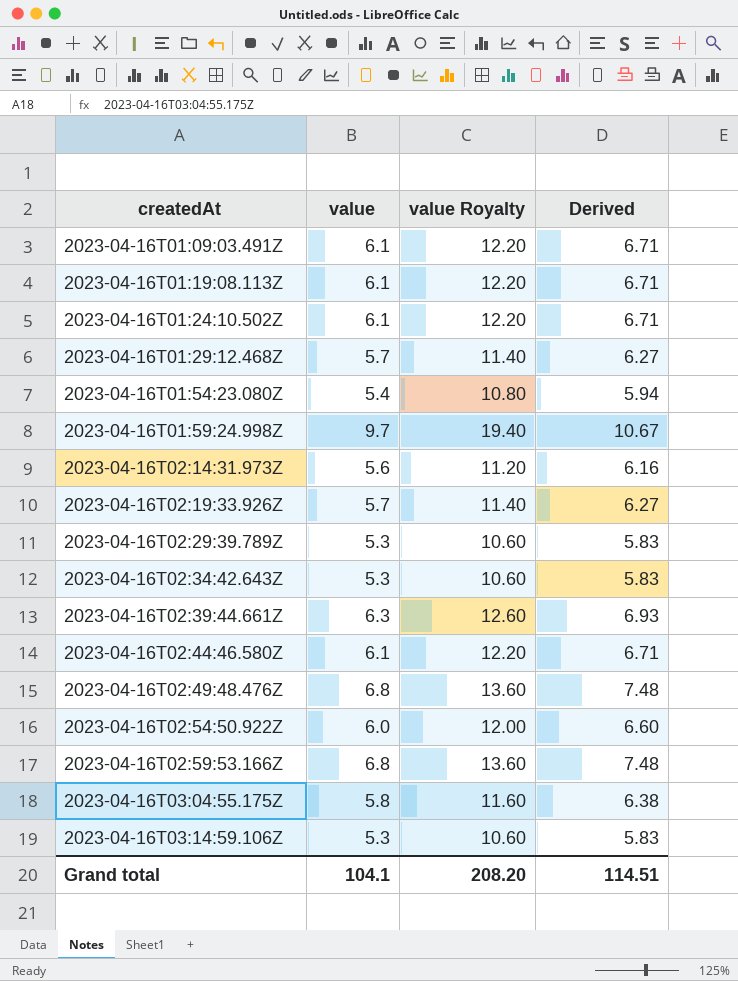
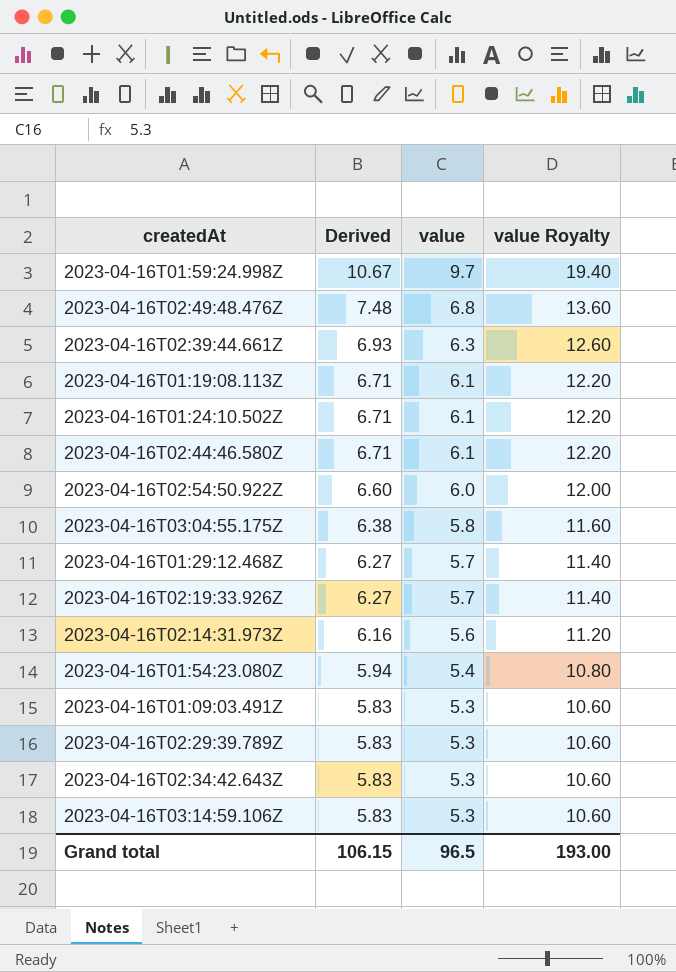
row order: createdAt ascending -> Derived descending
column Derived | position: 4 -> 2
row 2023-04-16T02:59:53.166Z: 6.8 | 13.60 | 7.48 -> none
2023-04-16T01:09:03.491Z | Derived: 6.71 -> 5.83
2023-04-16T01:09:03.491Z | value: 6.1 -> 5.3
2023-04-16T01:09:03.491Z | value Royalty: 12.20 -> 10.60
Grand total | Derived: 114.51 -> 106.15
Grand total | value: 104.1 -> 96.5
Grand total | value Royalty: 208.20 -> 193.00

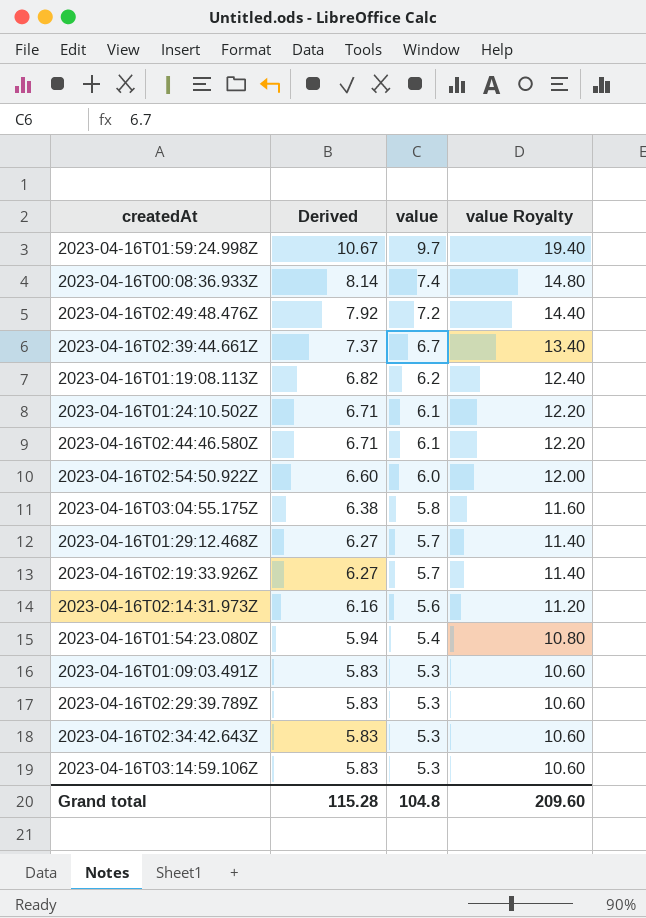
row 2023-04-16T00:08:36.933Z: none -> 8.14 | 7.4 | 14.80
2023-04-16T02:49:48.476Z | Derived: 7.48 -> 7.92
2023-04-16T02:49:48.476Z | value: 6.8 -> 7.2
2023-04-16T02:49:48.476Z | value Royalty: 13.60 -> 14.40
2023-04-16T02:39:44.661Z | Derived: 6.93 -> 7.37
2023-04-16T02:39:44.661Z | value: 6.3 -> 6.7
2023-04-16T02:39:44.661Z | value Royalty: 12.60 -> 13.40
2023-04-16T01:19:08.113Z | Derived: 6.71 -> 6.82
2023-04-16T01:19:08.113Z | value: 6.1 -> 6.2
2023-04-16T01:19:08.113Z | value Royalty: 12.20 -> 12.40
Grand total | Derived: 106.15 -> 115.28
Grand total | value: 96.5 -> 104.8
Grand total | value Royalty: 193.00 -> 209.60

